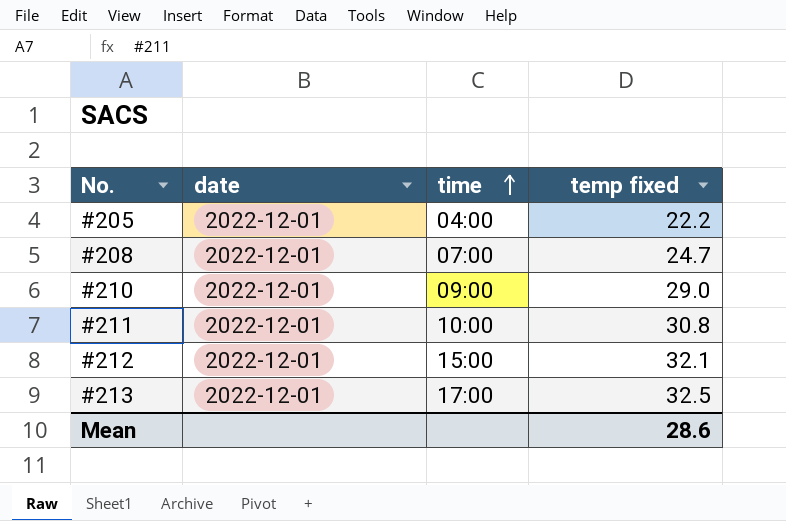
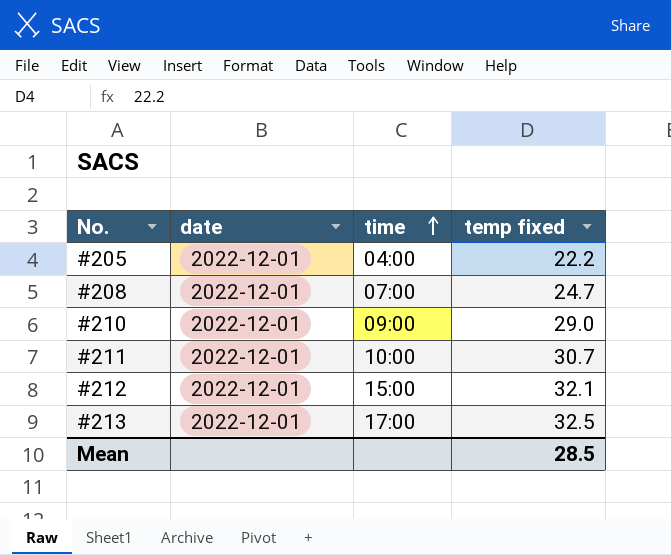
#211 | temp fixed: 30.8 -> 30.7
Mean | temp fixed: 28.6 -> 28.5

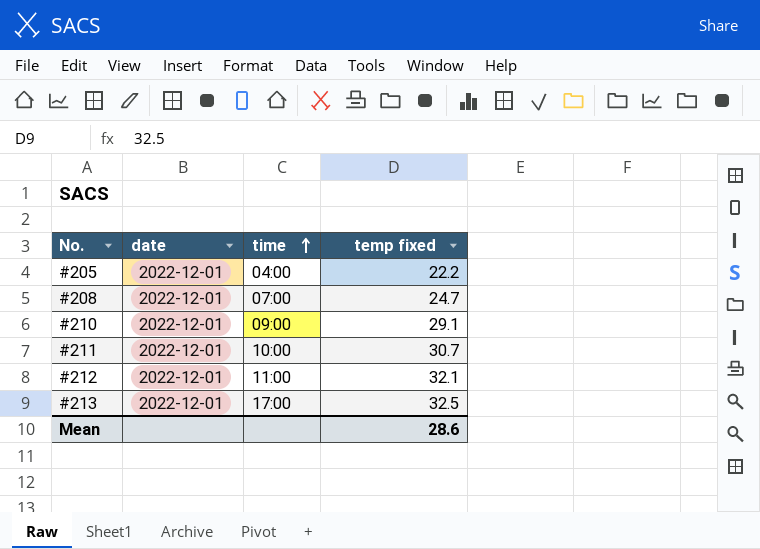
#210 | temp fixed: 29.0 -> 29.1
#212 | time: 15:00 -> 11:00
Mean | temp fixed: 28.5 -> 28.6

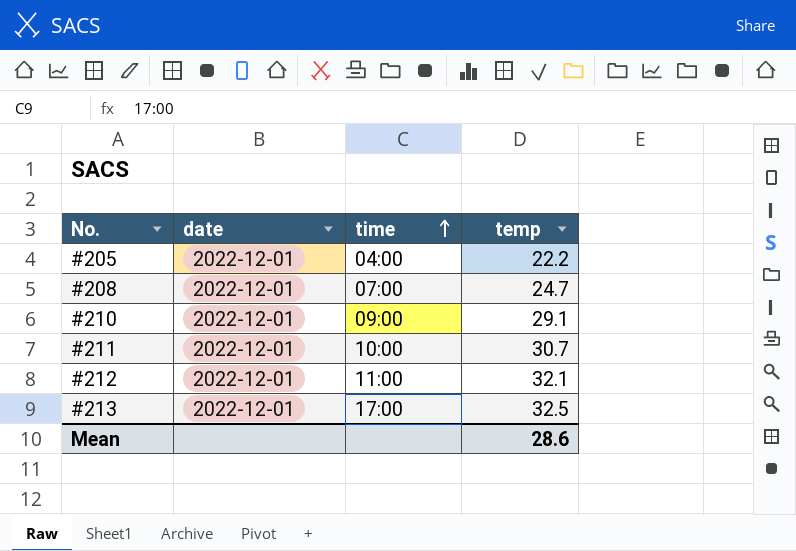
column name: temp fixed -> temp

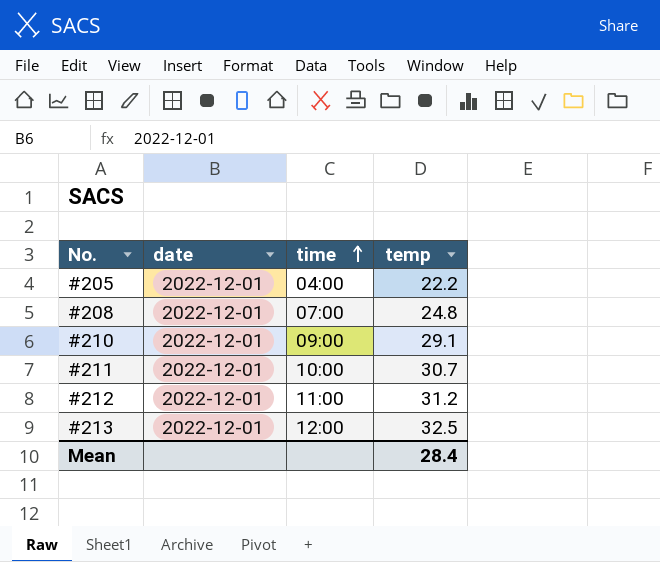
#208 | temp: 24.7 -> 24.8
#212 | temp: 32.1 -> 31.2
#213 | time: 17:00 -> 12:00
Mean | temp: 28.6 -> 28.4

